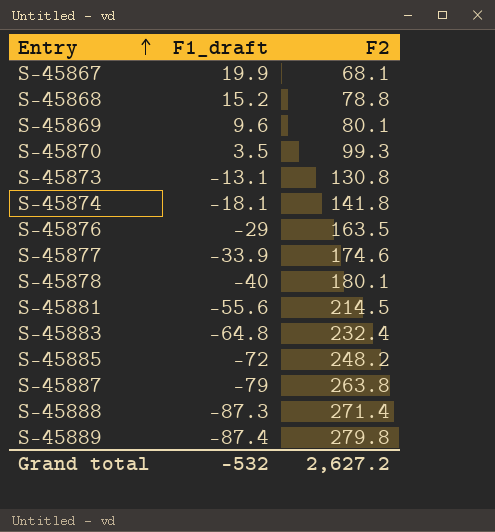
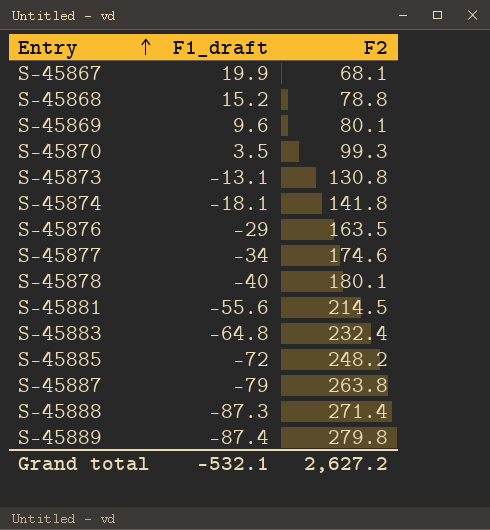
S-45877 | F1_draft: -33.9 -> -34
Grand total | F1_draft: -532 -> -532.1

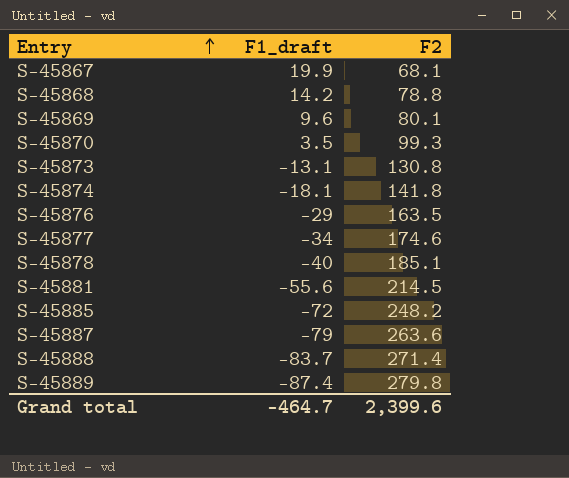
row S-45883: -64.8 | 232.4 -> none
S-45868 | F1_draft: 15.2 -> 14.2
S-45878 | F2: 180.1 -> 185.1
S-45887 | F2: 263.8 -> 263.6
S-45888 | F1_draft: -87.3 -> -83.7
Grand total | F1_draft: -532.1 -> -464.7
Grand total | F2: 2,627.2 -> 2,399.6

